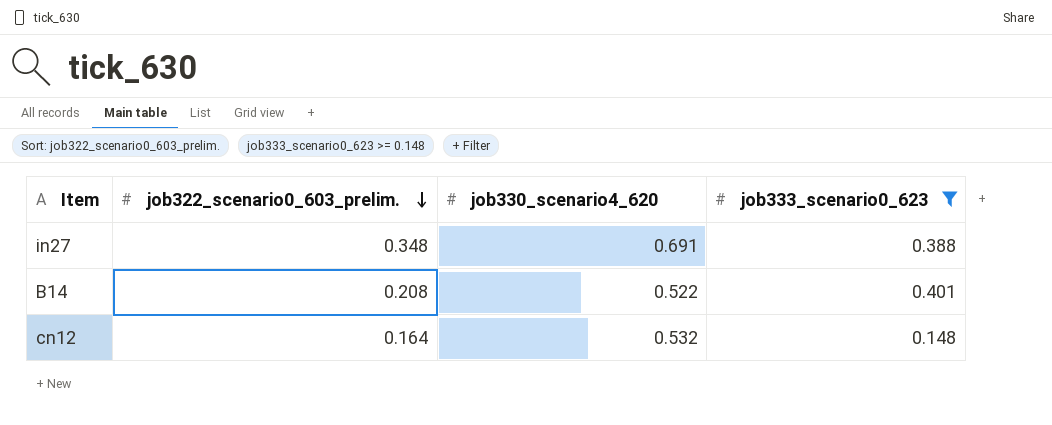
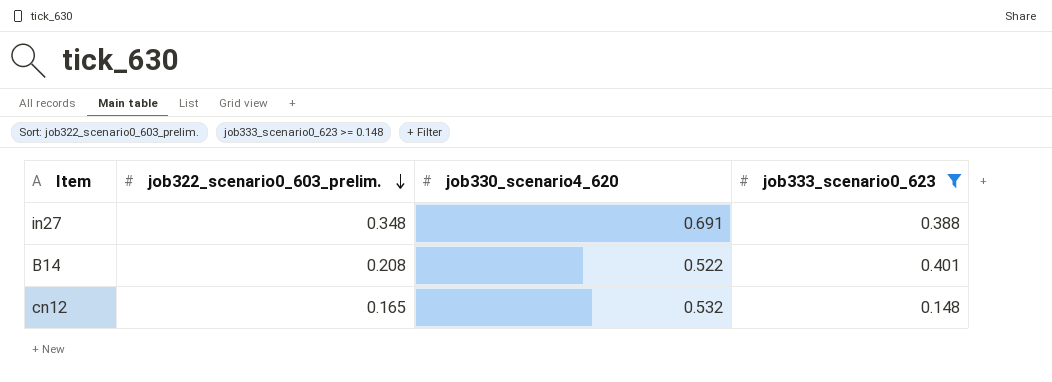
cn12 | job322_scenario0_603_prelim.: 0.164 -> 0.165

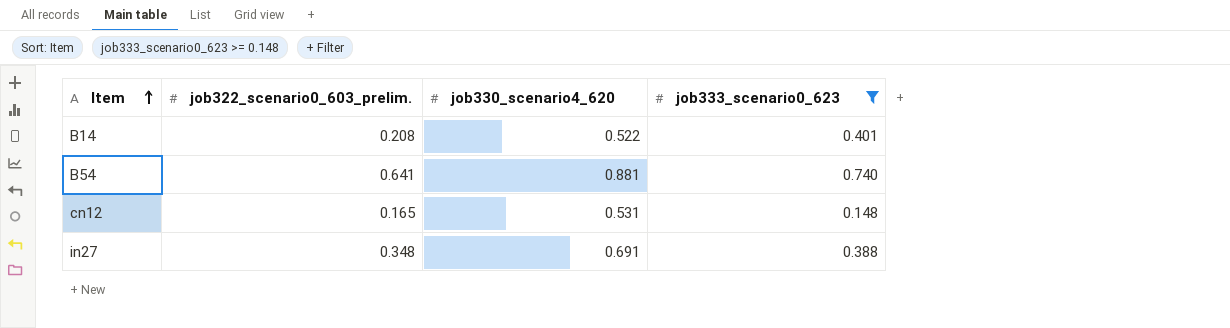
row order: job322_scenario0_603_prelim. descending -> Item ascending
row B54: none -> 0.641 | 0.881 | 0.740
cn12 | job330_scenario4_620: 0.532 -> 0.531

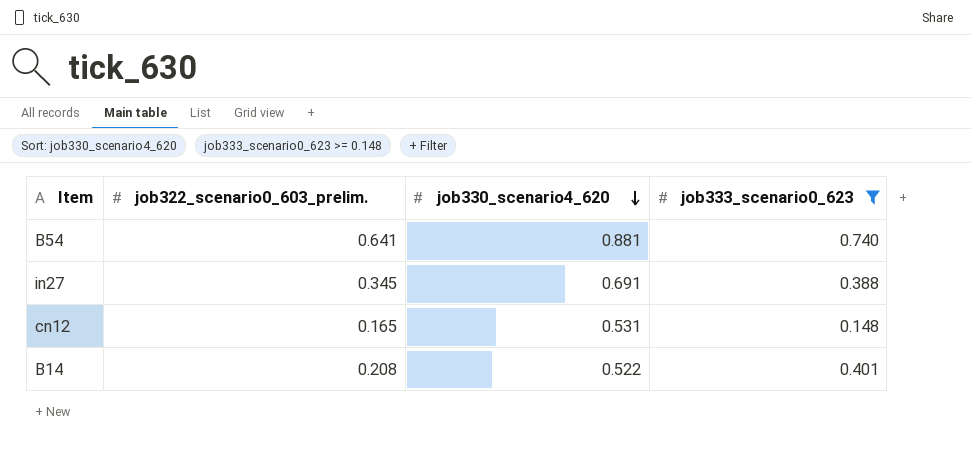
row order: Item ascending -> job330_scenario4_620 descending
in27 | job322_scenario0_603_prelim.: 0.348 -> 0.345

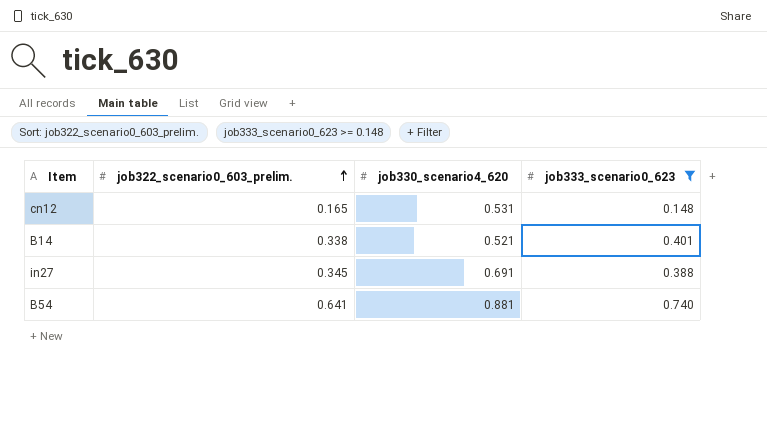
row order: job330_scenario4_620 descending -> job322_scenario0_603_prelim. ascending
B14 | job322_scenario0_603_prelim.: 0.208 -> 0.338
B14 | job330_scenario4_620: 0.522 -> 0.521

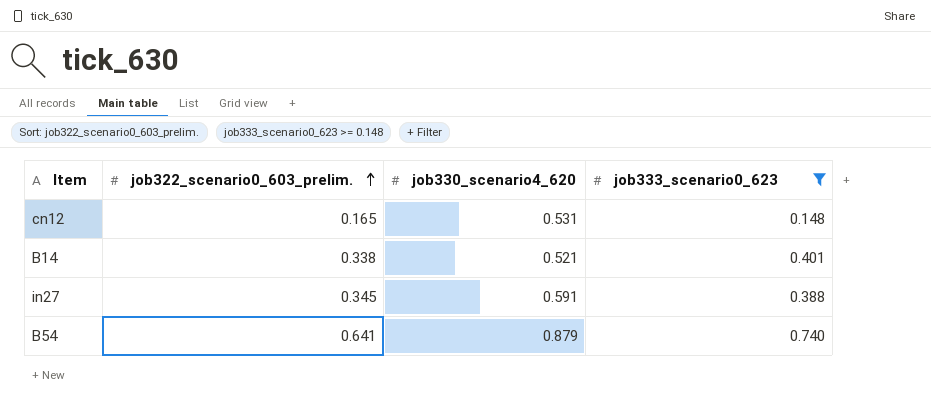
in27 | job330_scenario4_620: 0.691 -> 0.591
B54 | job330_scenario4_620: 0.881 -> 0.879

